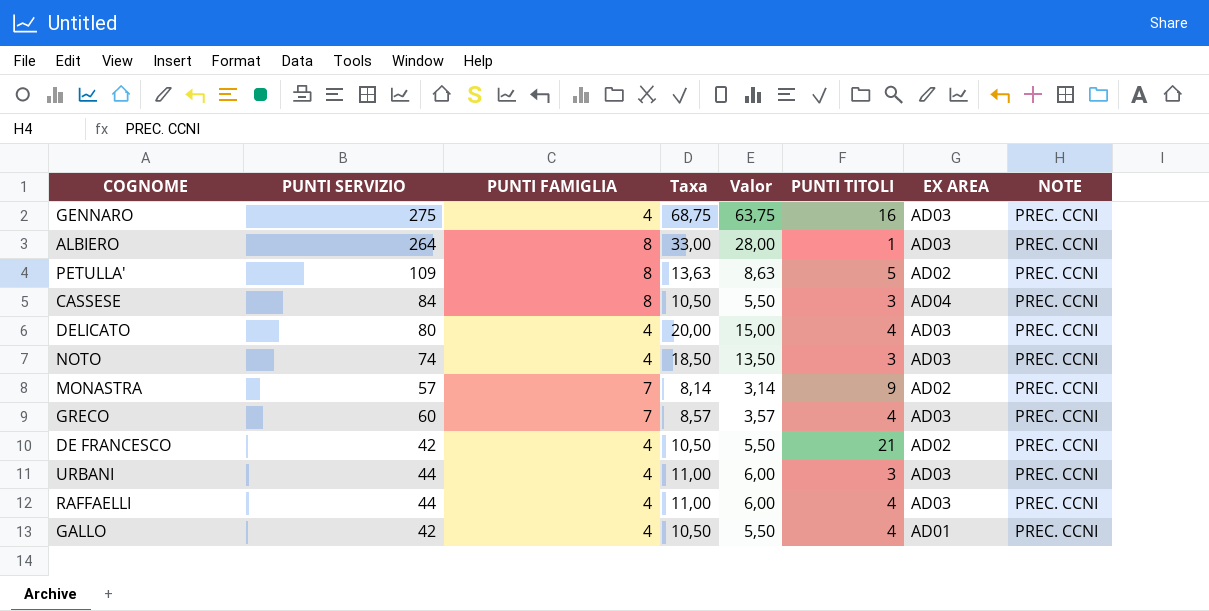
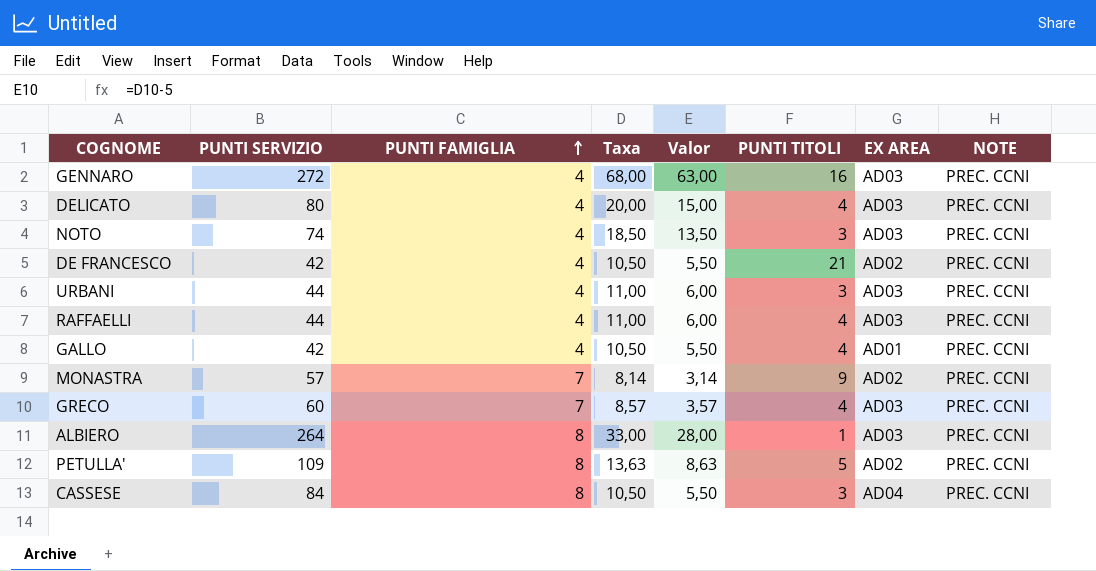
row order: none -> PUNTI FAMIGLIA ascending
GENNARO | PUNTI SERVIZIO: 275 -> 272
GENNARO | Taxa: 68,75 -> 68,00
GENNARO | Valor: 63,75 -> 63,00

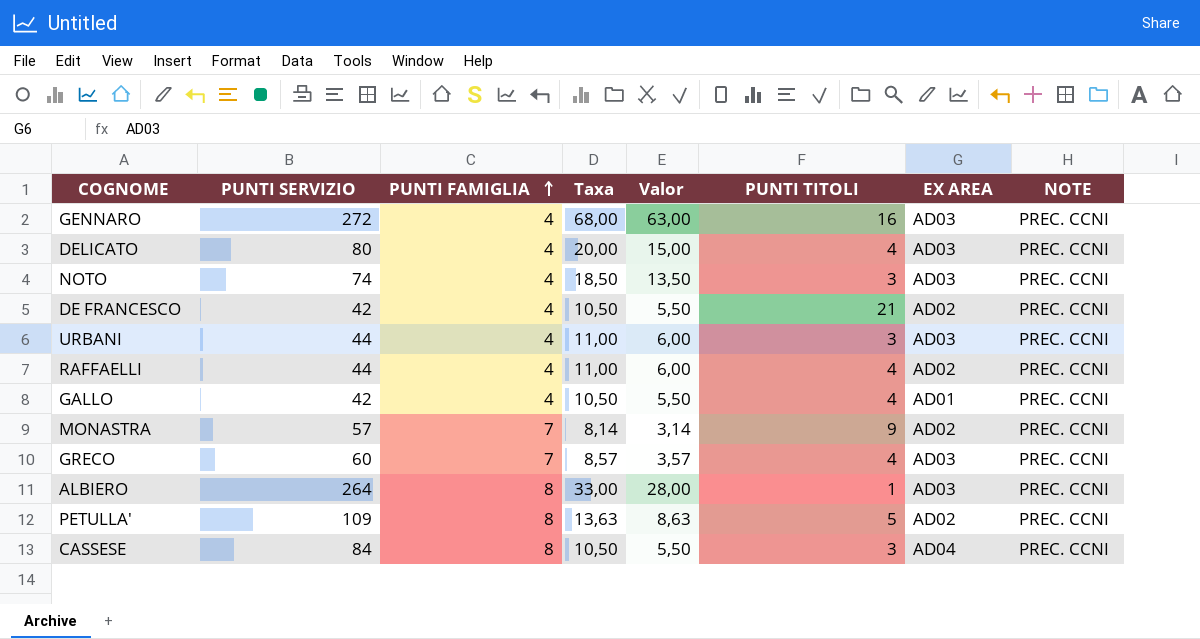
RAFFAELLI | EX AREA: AD03 -> AD02

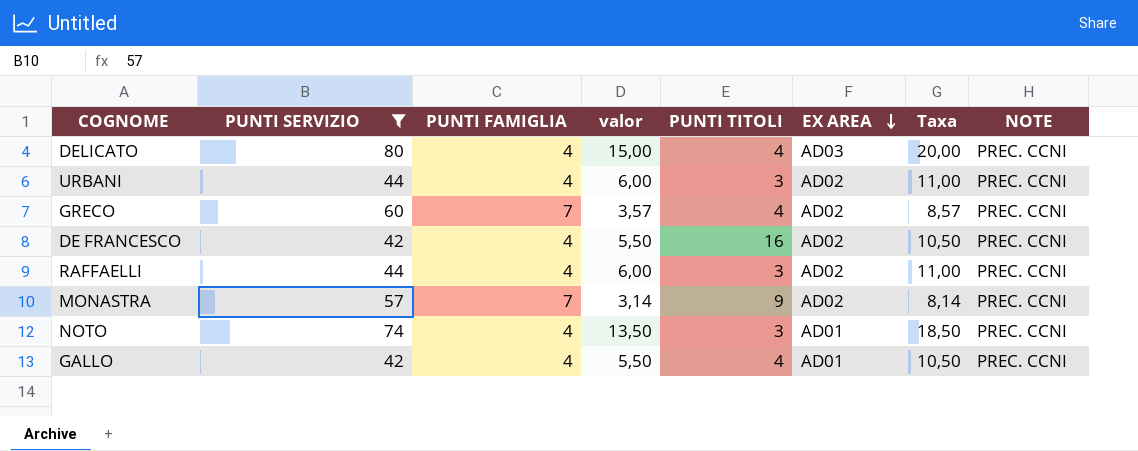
filter: none -> PUNTI SERVIZIO <= 80
row order: PUNTI FAMIGLIA ascending -> EX AREA descending
column name: Valor -> valor
column Taxa | position: 4 -> 7
URBANI | EX AREA: AD03 -> AD02
GRECO | EX AREA: AD03 -> AD02
DE FRANCESCO | PUNTI TITOLI: 21 -> 16
RAFFAELLI | PUNTI TITOLI: 4 -> 3
NOTO | EX AREA: AD03 -> AD01

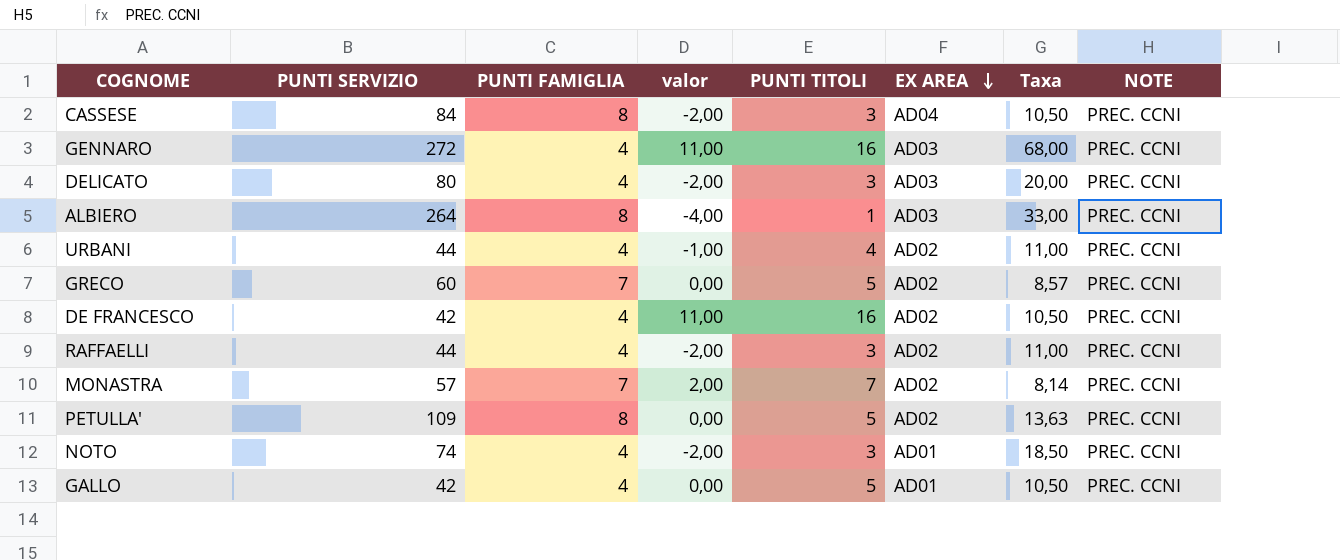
filter: PUNTI SERVIZIO <= 80 -> none
column valor | formula: [Taxa] - 5 -> [PUNTI TITOLI] - 5
DELICATO | PUNTI TITOLI: 4 -> 3
URBANI | PUNTI TITOLI: 3 -> 4
GRECO | PUNTI TITOLI: 4 -> 5
MONASTRA | PUNTI TITOLI: 9 -> 7
GALLO | PUNTI TITOLI: 4 -> 5

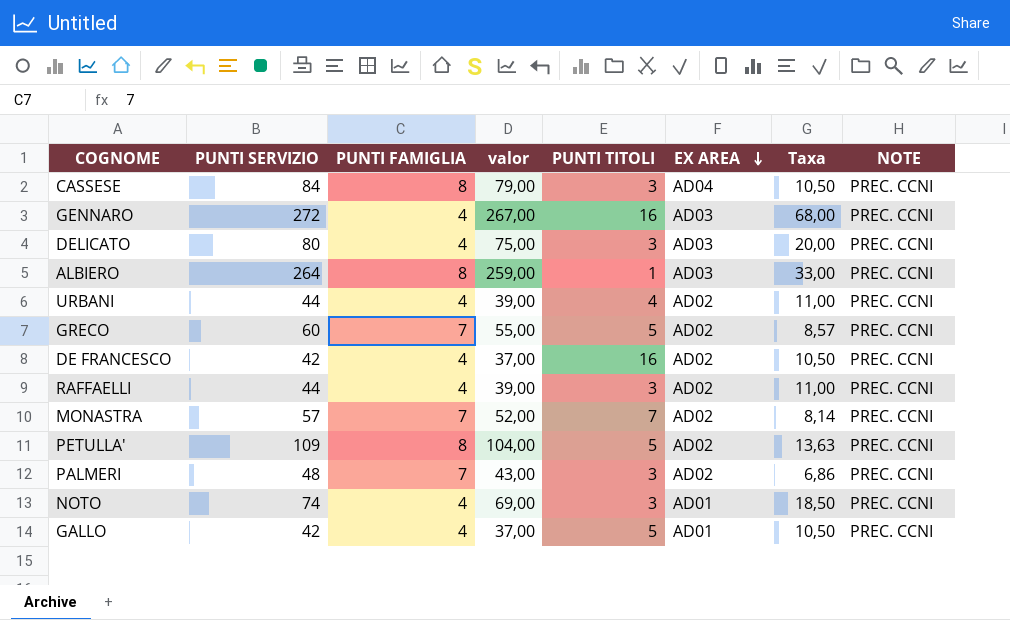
column valor | formula: [PUNTI TITOLI] - 5 -> [PUNTI SERVIZIO] - 5
row PALMERI: none -> 48 | 7 | 43,00 | 3 | AD02 | 6,86 | PREC. CCNI

